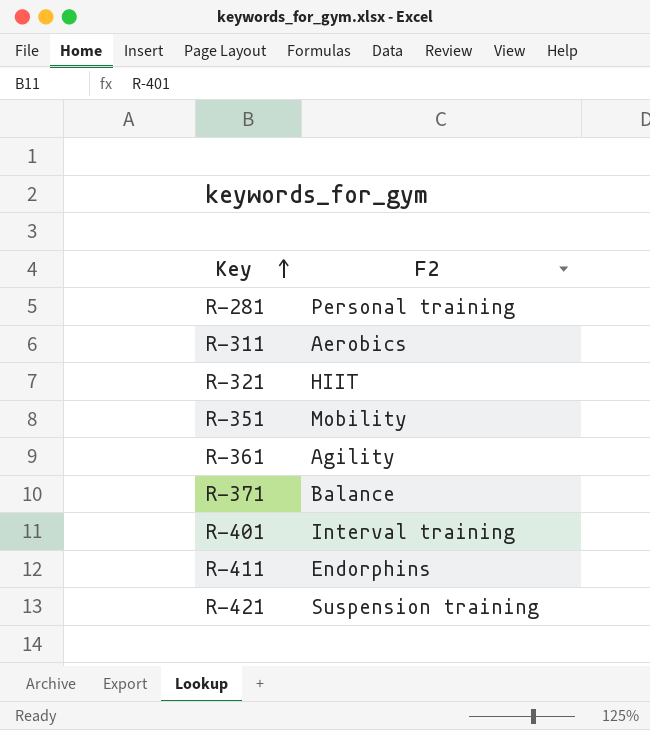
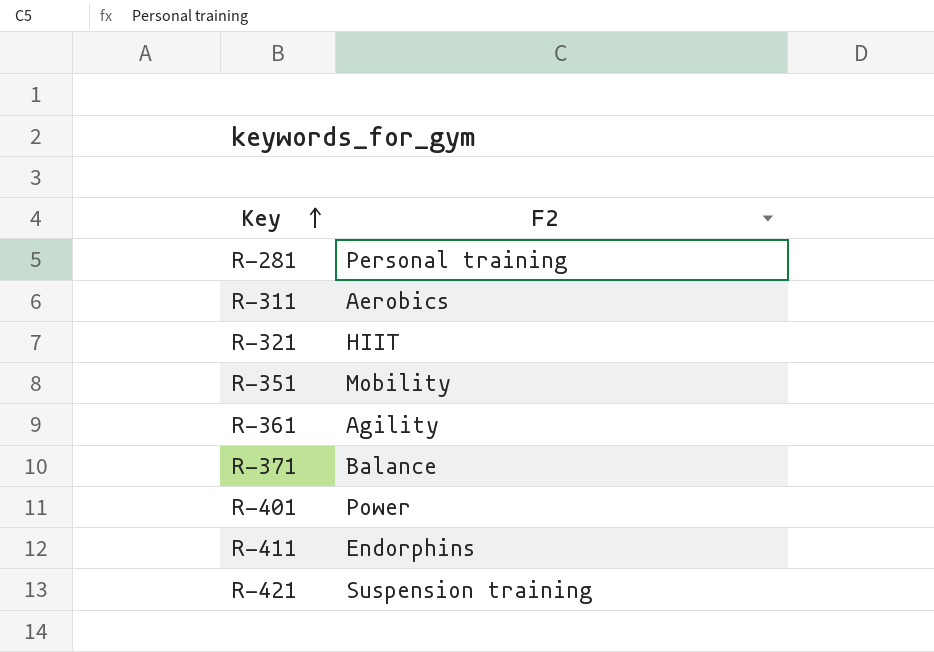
R-401 | F2: Interval training -> Power

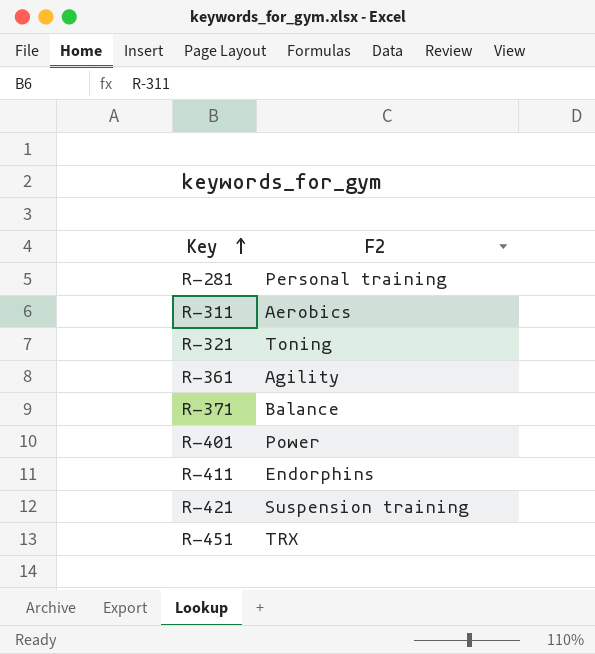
row R-351: Mobility -> none
R-321 | F2: HIIT -> Toning
row R-451: none -> TRX

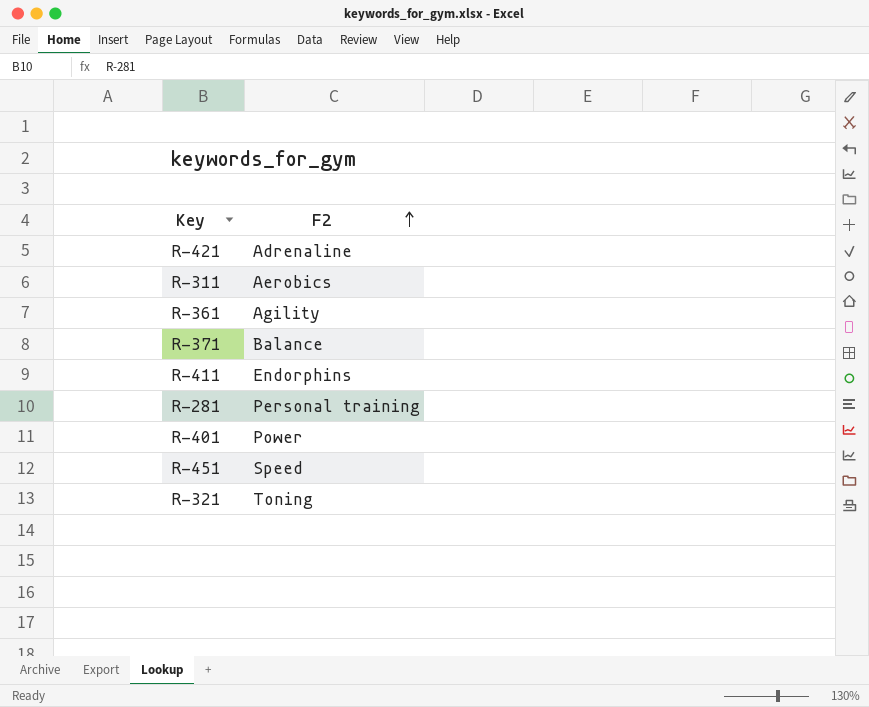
row order: Key ascending -> F2 ascending
R-421 | F2: Suspension training -> Adrenaline
R-451 | F2: TRX -> Speed

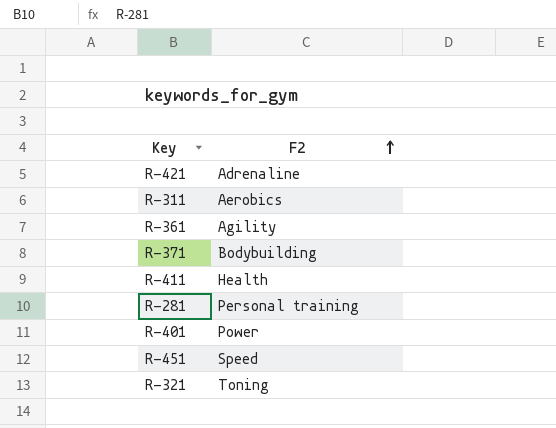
R-371 | F2: Balance -> Bodybuilding
R-411 | F2: Endorphins -> Health

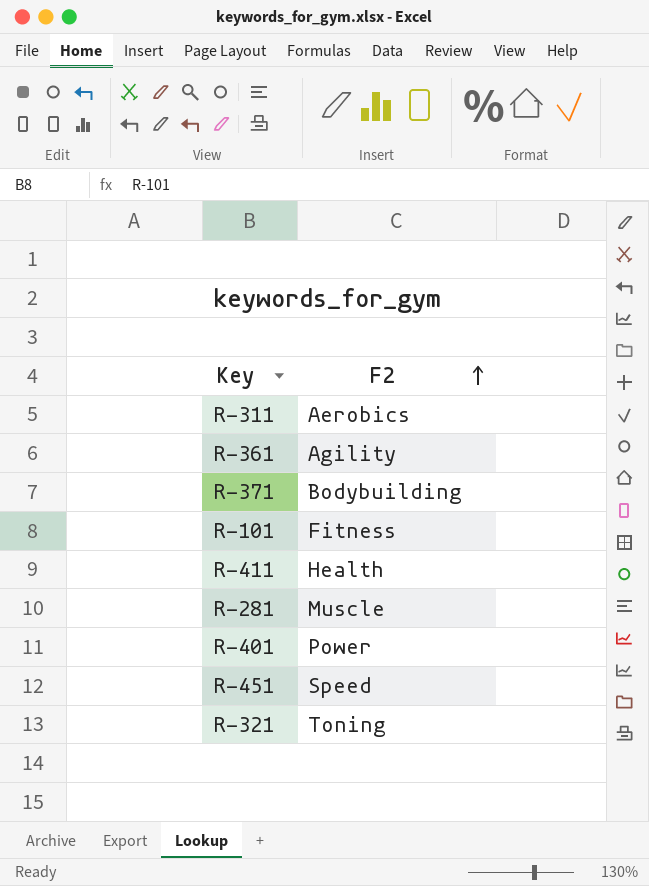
row R-421: Adrenaline -> none
row R-101: none -> Fitness
R-281 | F2: Personal training -> Muscle

